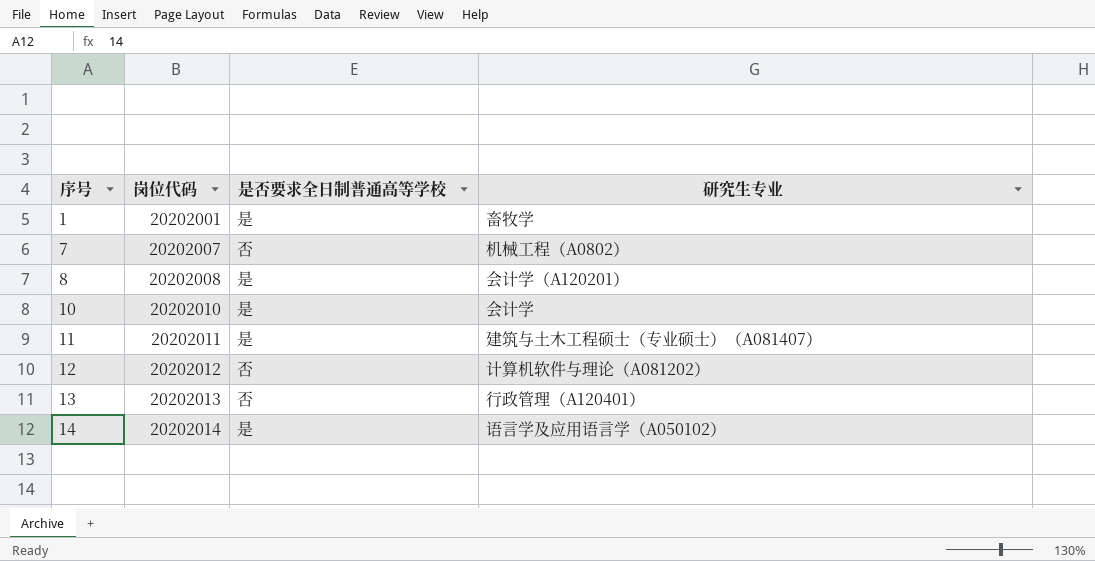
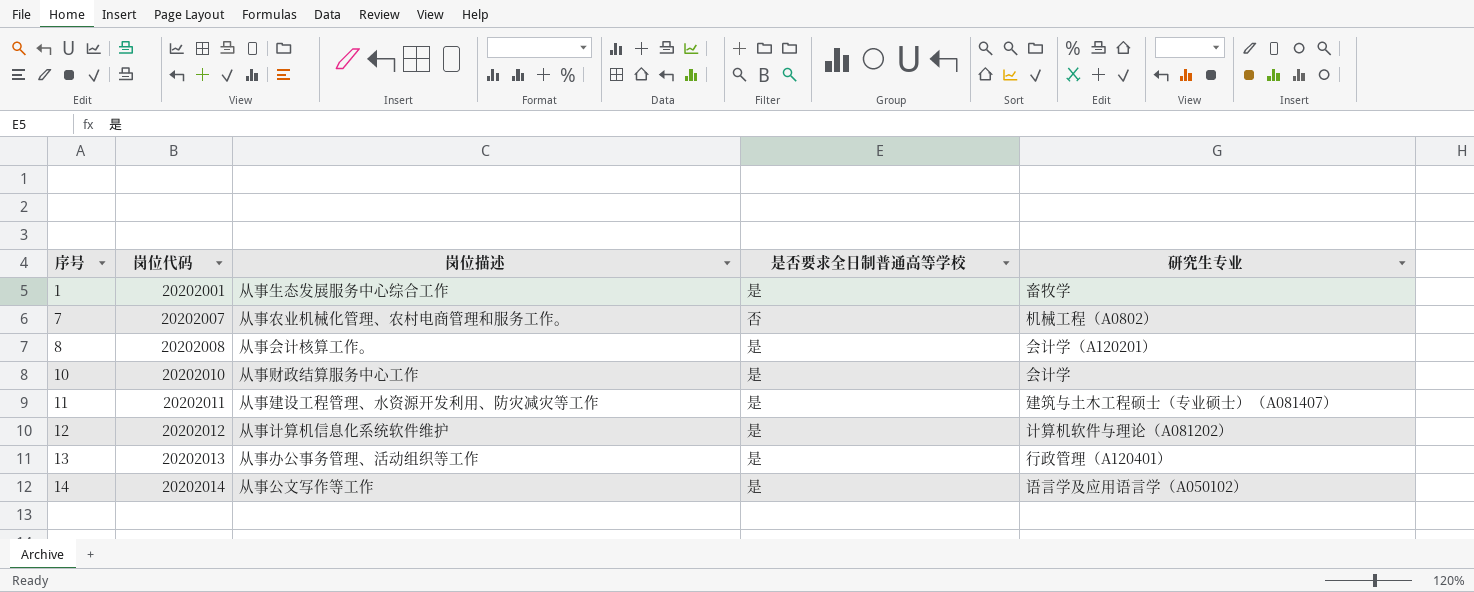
column 岗位描述 | position: none -> 3
12 | 是否要求全日制普通高等学校: 否 -> 是
13 | 是否要求全日制普通高等学校: 否 -> 是

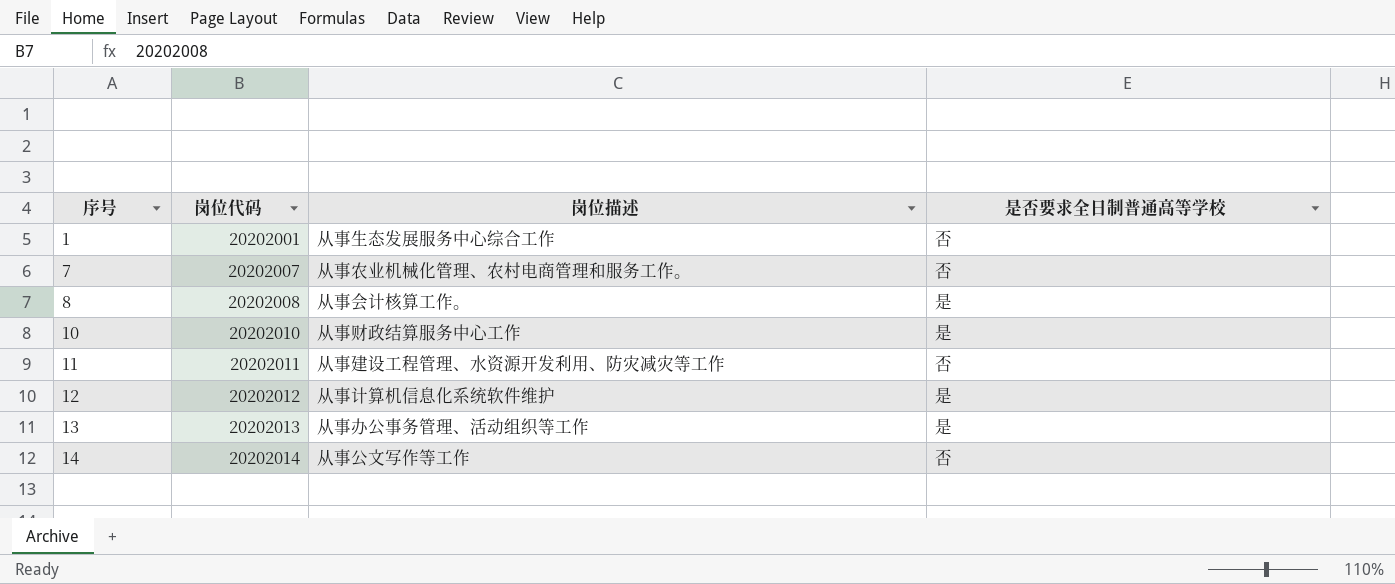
column 研究生专业 | position: 5 -> none
1 | 是否要求全日制普通高等学校: 是 -> 否
11 | 是否要求全日制普通高等学校: 是 -> 否
14 | 是否要求全日制普通高等学校: 是 -> 否

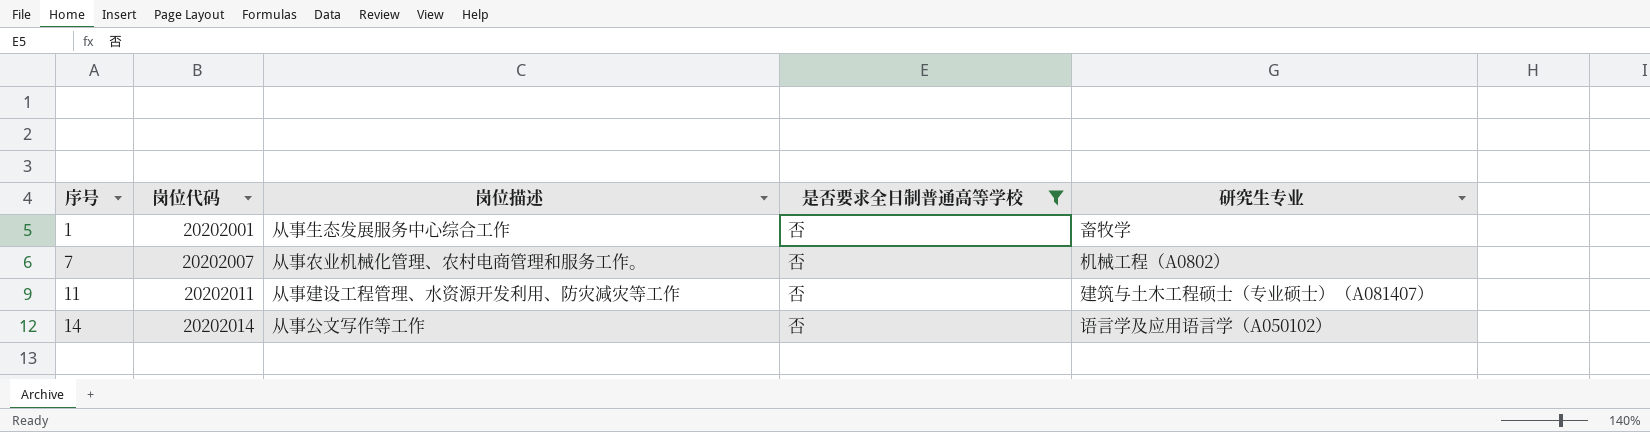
filter: none -> 是否要求全日制普通高等学校 = 否
column 研究生专业 | position: none -> 5

